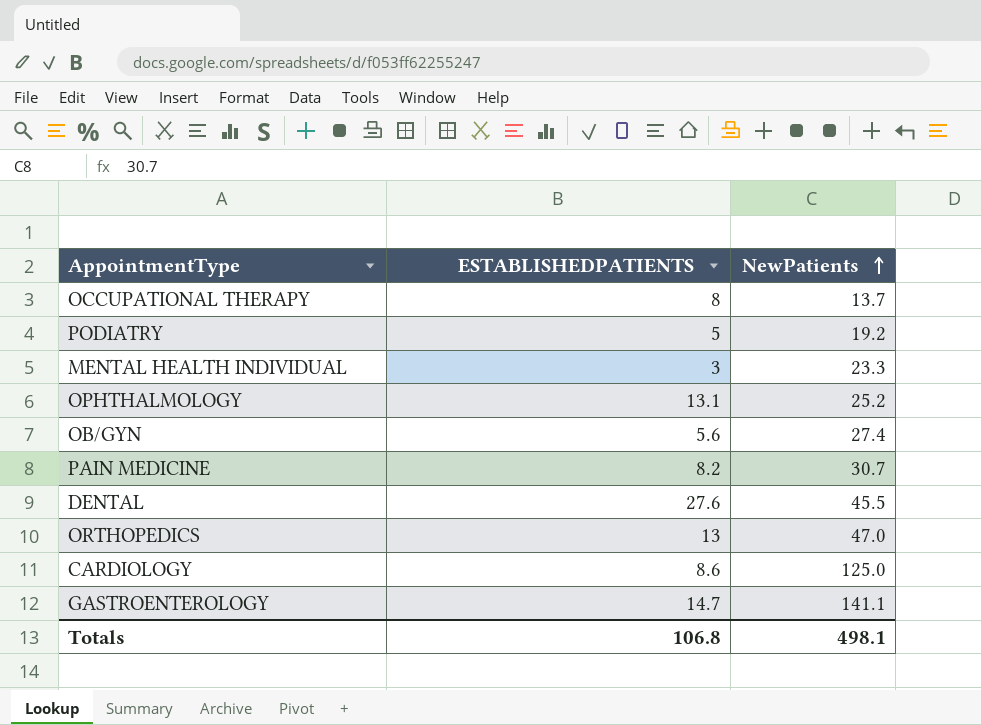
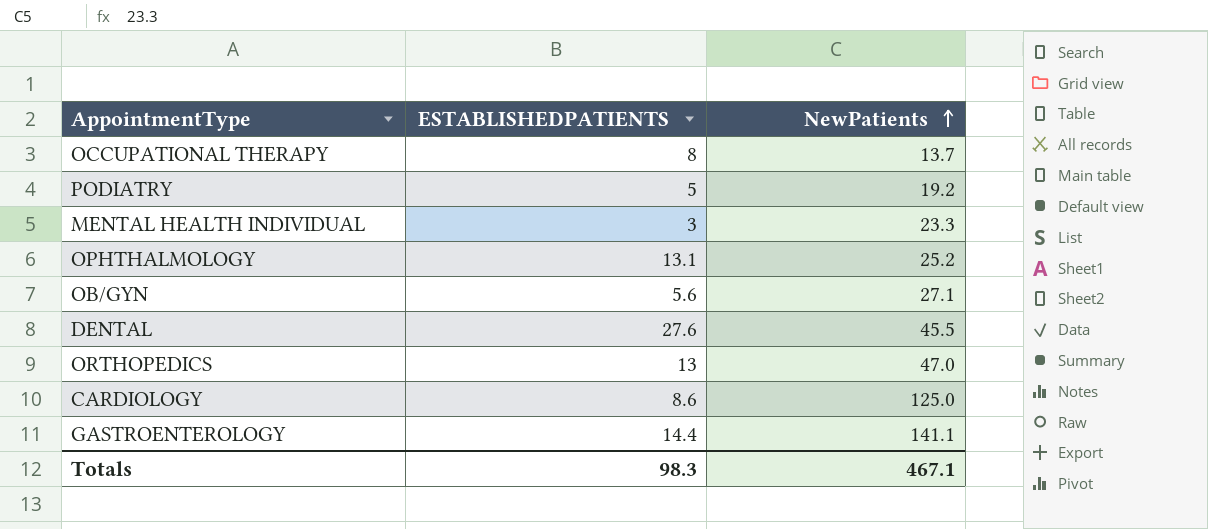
row PAIN MEDICINE: 8.2 | 30.7 -> none
OB/GYN | NewPatients: 27.4 -> 27.1
GASTROENTEROLOGY | ESTABLISHEDPATIENTS: 14.7 -> 14.4
Totals | ESTABLISHEDPATIENTS: 106.8 -> 98.3
Totals | NewPatients: 498.1 -> 467.1

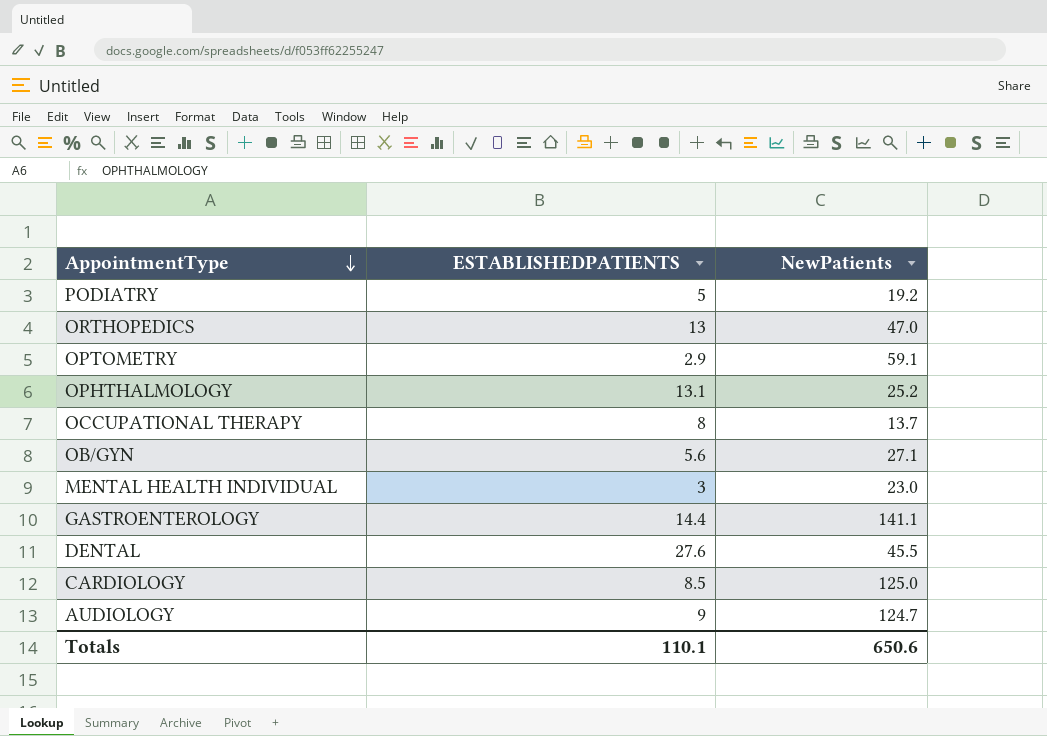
row order: NewPatients ascending -> AppointmentType descending
row OPTOMETRY: none -> 2.9 | 59.1
MENTAL HEALTH INDIVIDUAL | NewPatients: 23.3 -> 23.0
CARDIOLOGY | ESTABLISHEDPATIENTS: 8.6 -> 8.5
row AUDIOLOGY: none -> 9 | 124.7
Totals | ESTABLISHEDPATIENTS: 98.3 -> 110.1
Totals | NewPatients: 467.1 -> 650.6

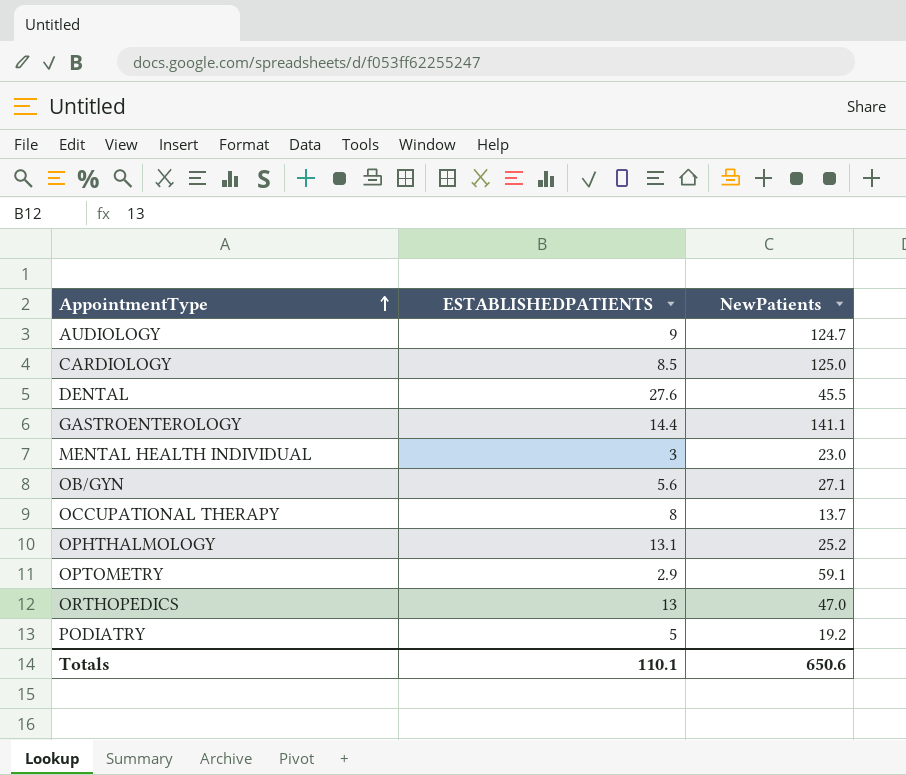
row order: AppointmentType descending -> AppointmentType ascending

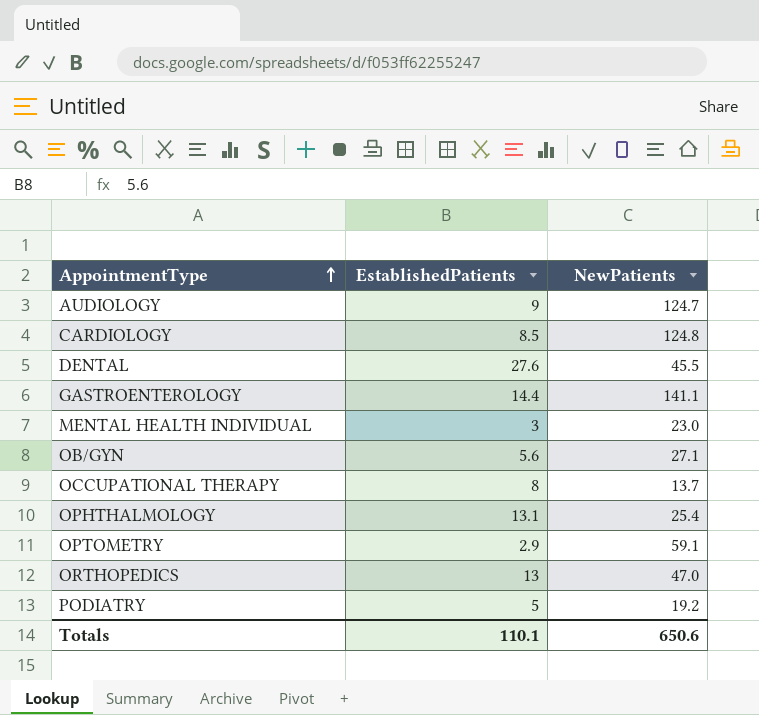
column name: ESTABLISHEDPATIENTS -> EstablishedPatients
CARDIOLOGY | NewPatients: 125.0 -> 124.8
OPHTHALMOLOGY | NewPatients: 25.2 -> 25.4

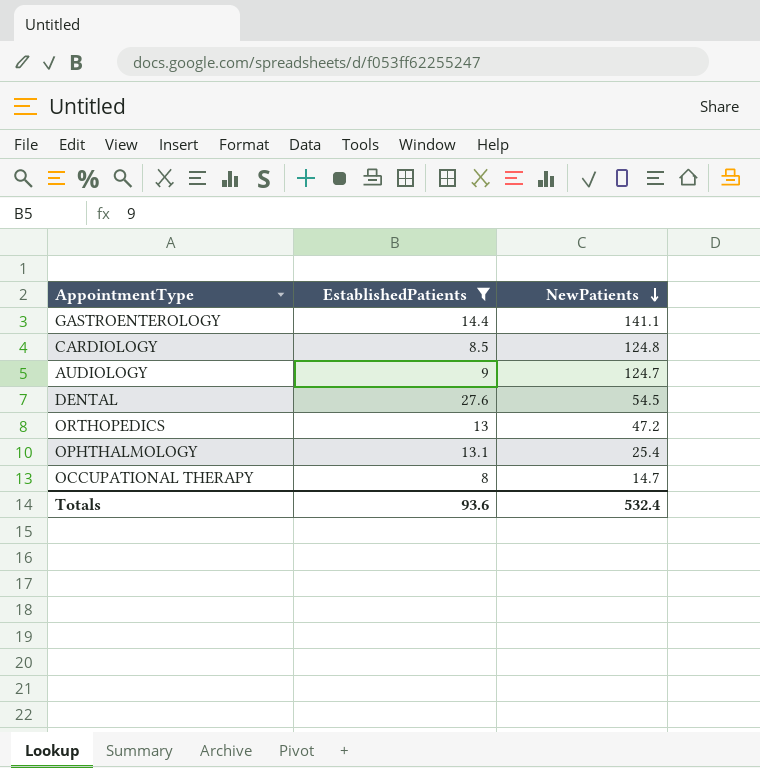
filter: none -> EstablishedPatients >= 8
row order: AppointmentType ascending -> NewPatients descending
DENTAL | NewPatients: 45.5 -> 54.5
ORTHOPEDICS | NewPatients: 47.0 -> 47.2
OCCUPATIONAL THERAPY | NewPatients: 13.7 -> 14.7
Totals | EstablishedPatients: 110.1 -> 93.6
Totals | NewPatients: 650.6 -> 532.4

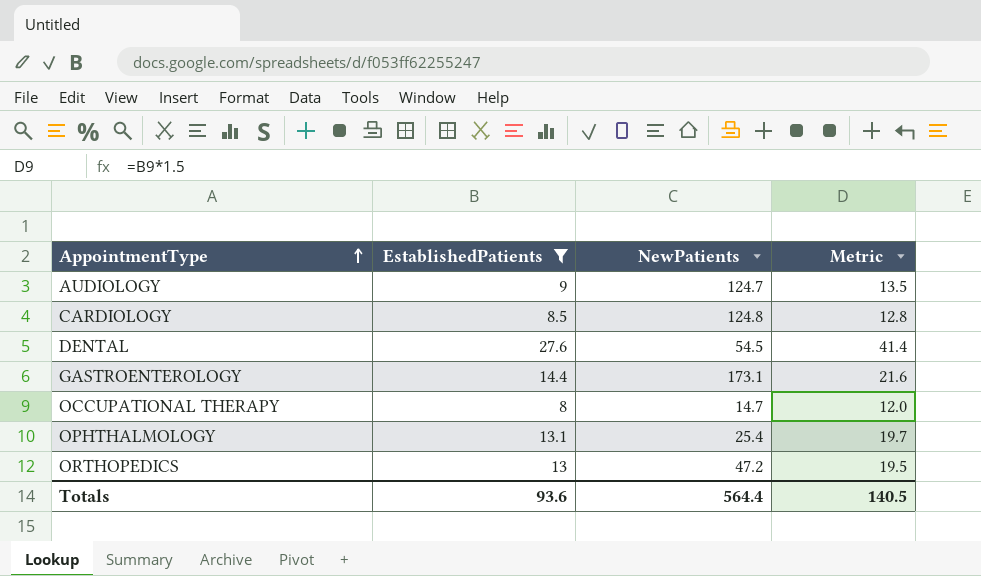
row order: NewPatients descending -> AppointmentType ascending
column Metric | formula: none -> [EstablishedPatients] * 1.5
GASTROENTEROLOGY | NewPatients: 141.1 -> 173.1
Totals | NewPatients: 532.4 -> 564.4

